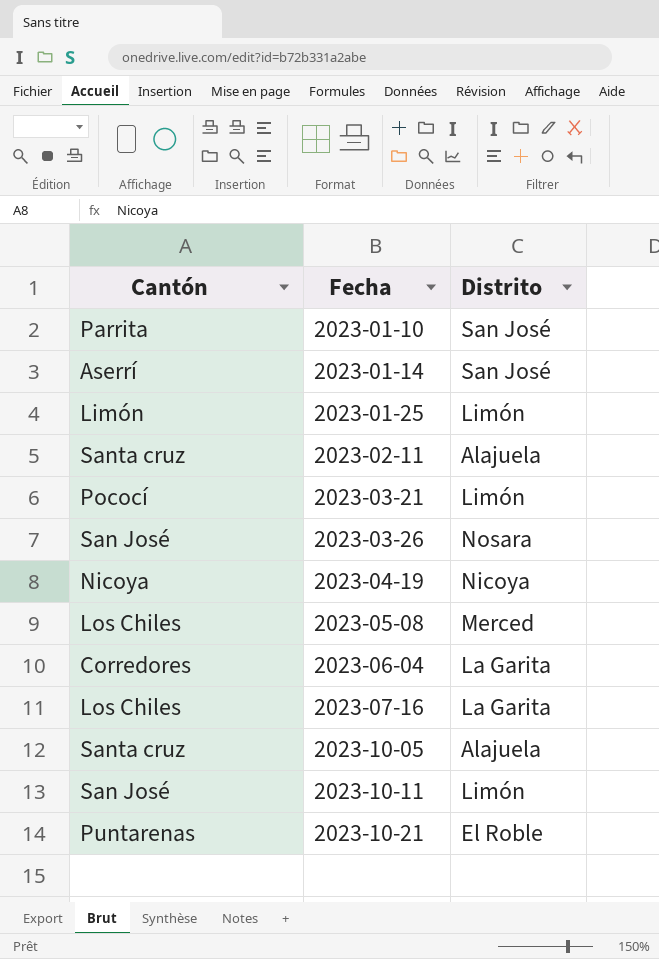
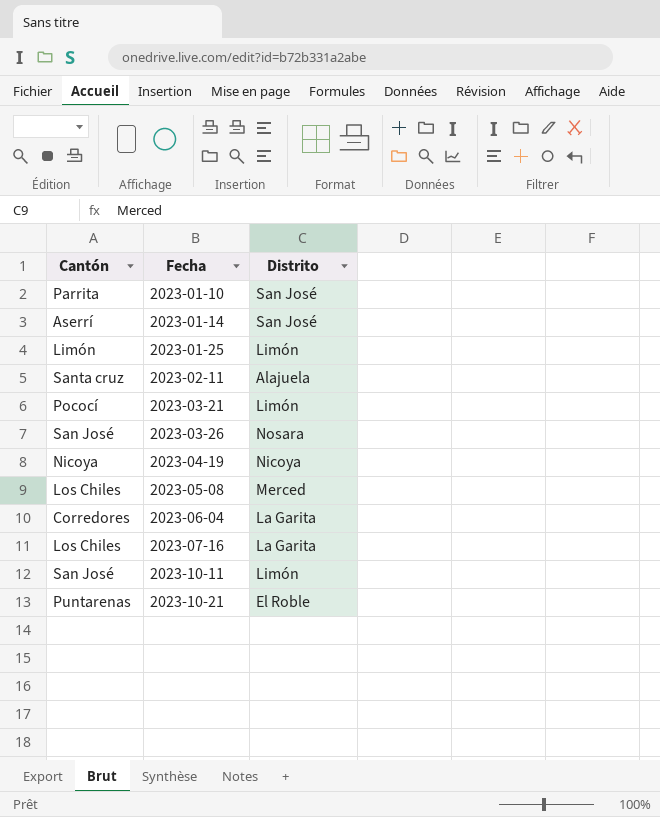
row 2023-10-05: Santa cruz | Alajuela -> none

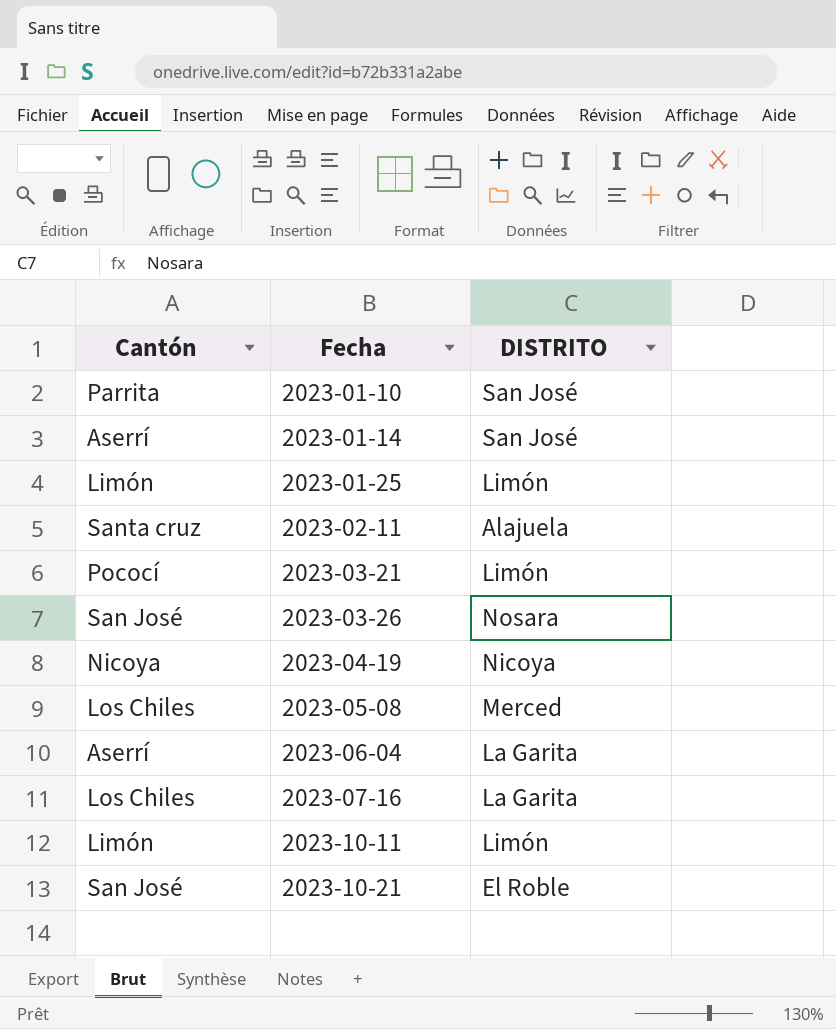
column name: Distrito -> DISTRITO
2023-06-04 | Cantón: Corredores -> Aserrí
2023-10-11 | Cantón: San José -> Limón
2023-10-21 | Cantón: Puntarenas -> San José

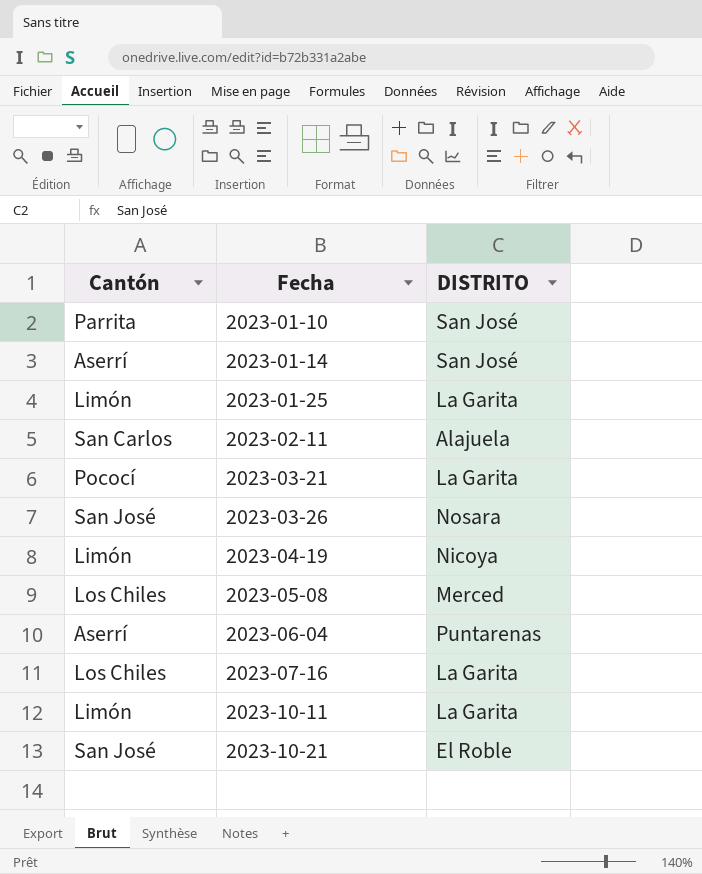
2023-01-25 | DISTRITO: Limón -> La Garita
2023-02-11 | Cantón: Santa cruz -> San Carlos
2023-03-21 | DISTRITO: Limón -> La Garita
2023-04-19 | Cantón: Nicoya -> Limón
2023-06-04 | DISTRITO: La Garita -> Puntarenas
2023-10-11 | DISTRITO: Limón -> La Garita

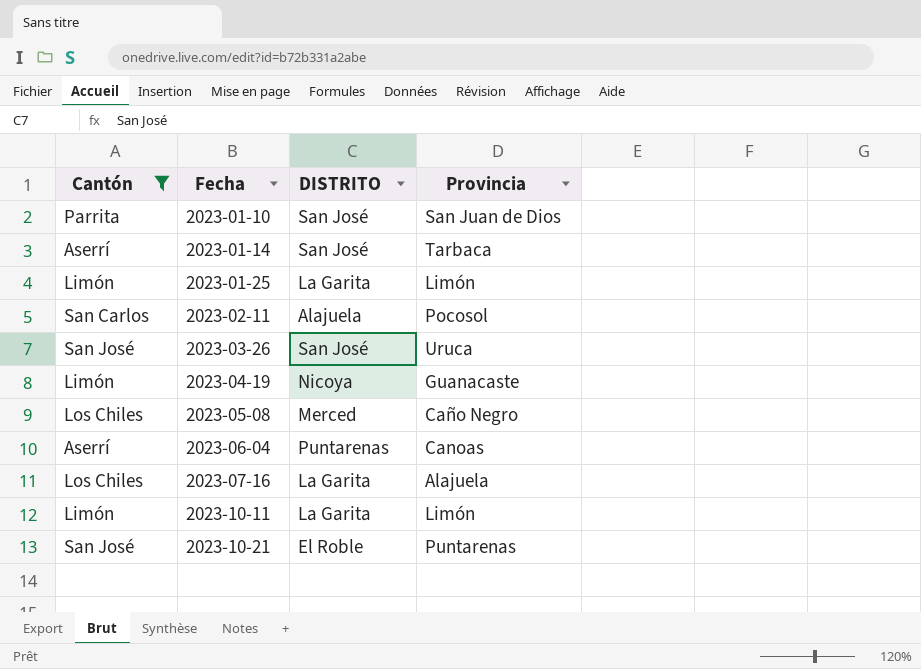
filter: none -> Cantón != Pococí
column Provincia | position: none -> 4
2023-03-26 | DISTRITO: Nosara -> San José

